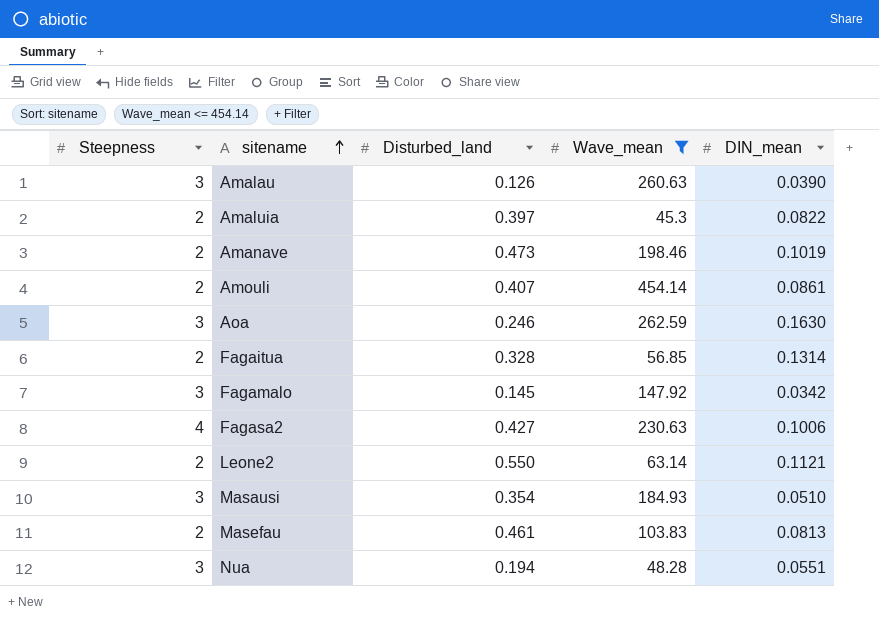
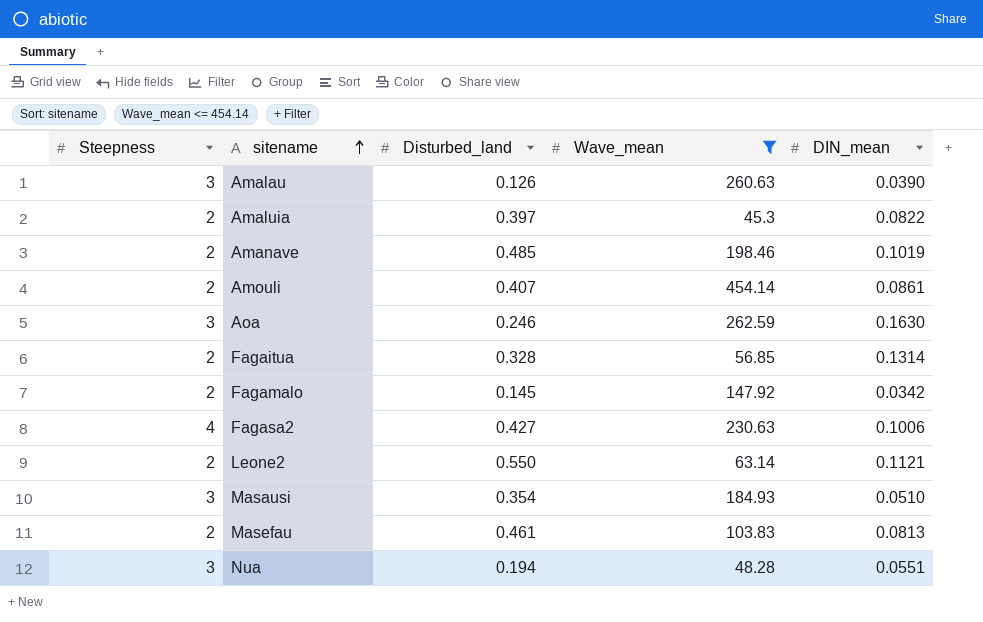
Amanave | Disturbed_land: 0.473 -> 0.485
Fagamalo | Steepness: 3 -> 2

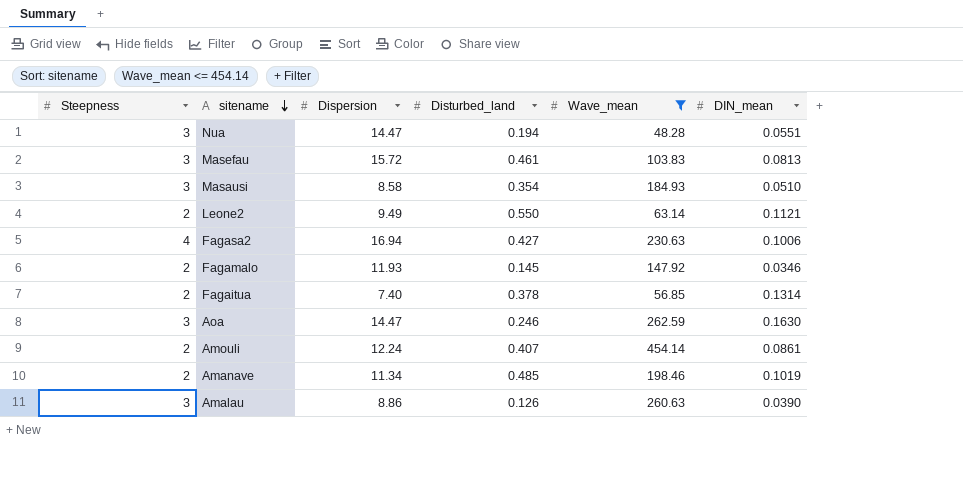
row order: sitename ascending -> sitename descending
column Dispersion | position: none -> 3
row Amaluia: 2 | 0.397 | 45.3 | 0.0822 -> none
Masefau | Steepness: 2 -> 3
Fagamalo | DIN_mean: 0.0342 -> 0.0346
Fagaitua | Disturbed_land: 0.328 -> 0.378

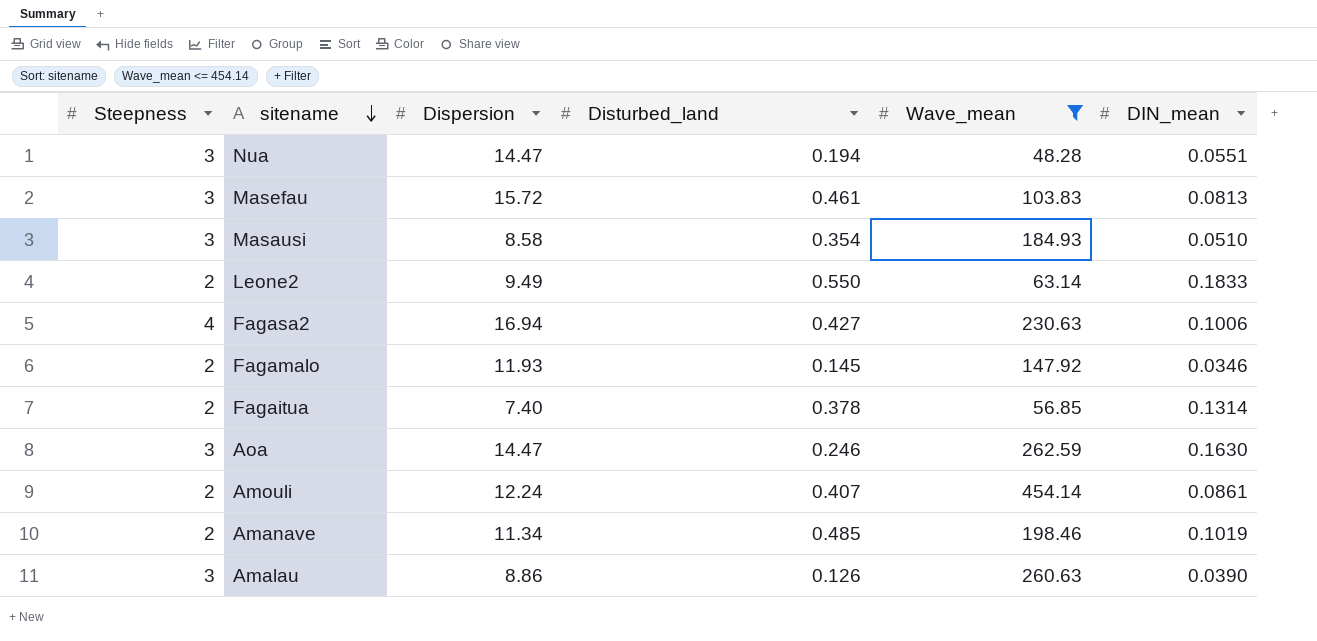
Leone2 | DIN_mean: 0.1121 -> 0.1833

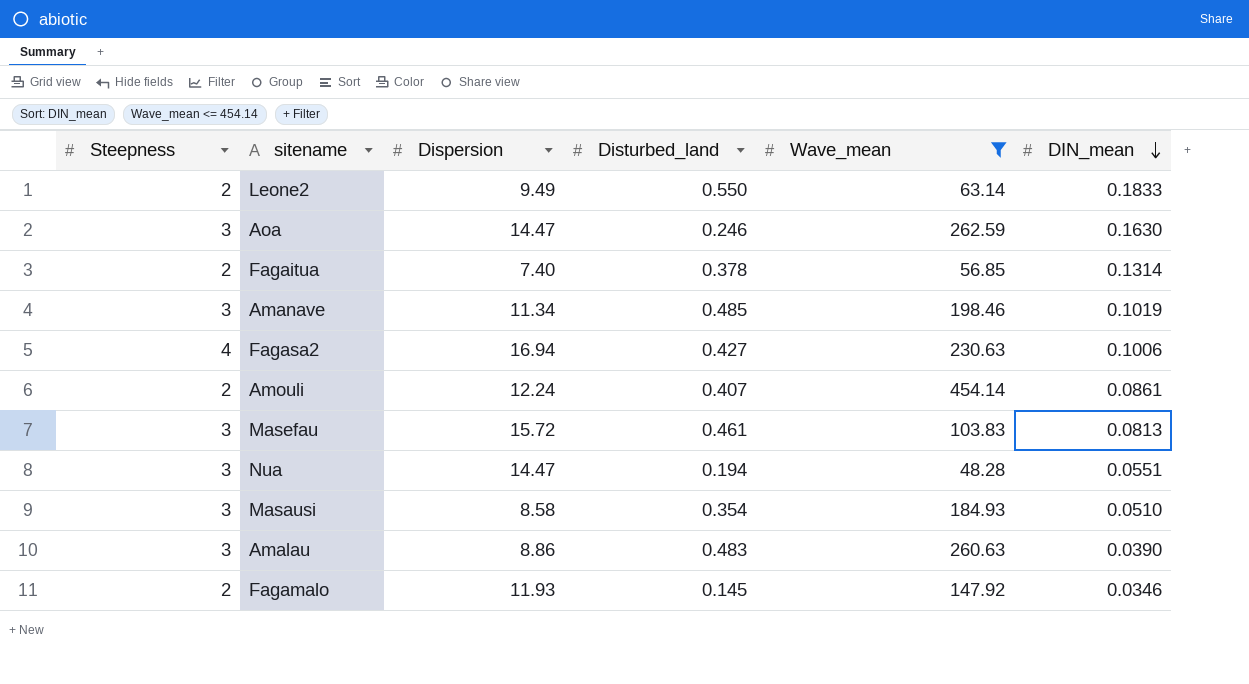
row order: sitename descending -> DIN_mean descending
Amanave | Steepness: 2 -> 3
Amalau | Disturbed_land: 0.126 -> 0.483

